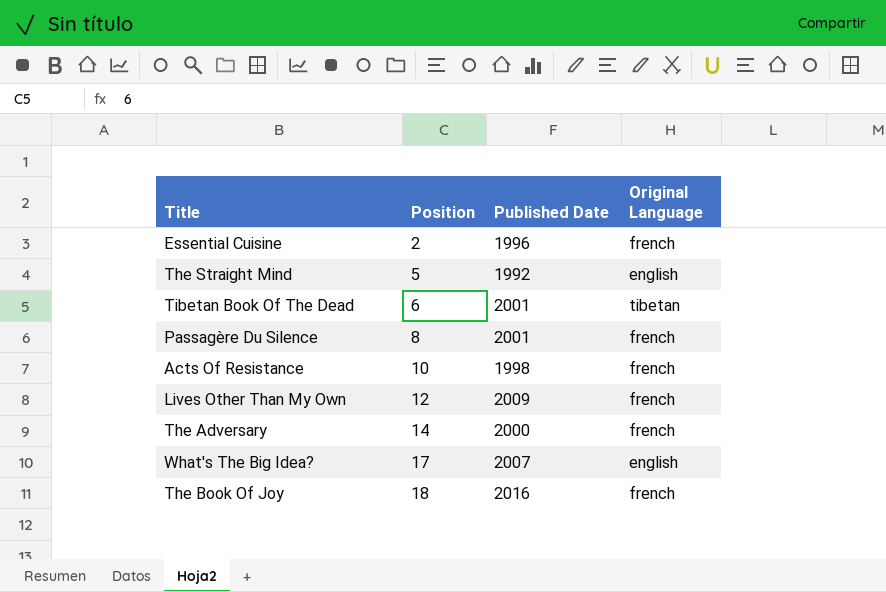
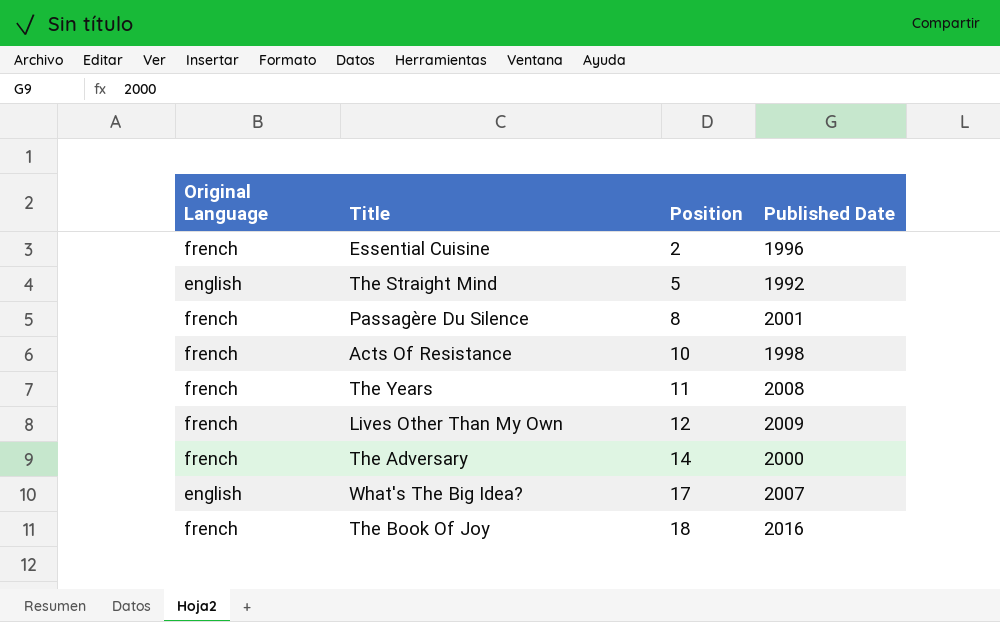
column Original Language | position: 4 -> 1
row Tibetan Book Of The Dead: 6 | 2001 | tibetan -> none
row The Years: none -> french | 11 | 2008

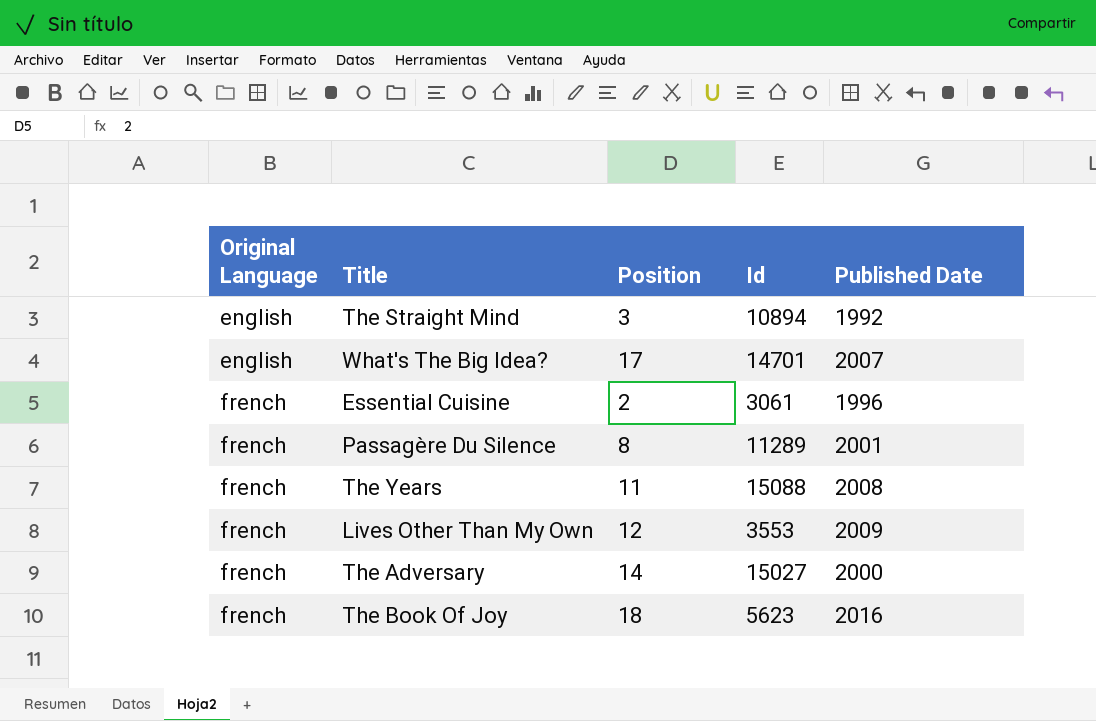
row order: Position ascending -> Original Language ascending
column Id | position: none -> 4
row Acts Of Resistance: french | 10 | 1998 -> none
The Straight Mind | Position: 5 -> 3

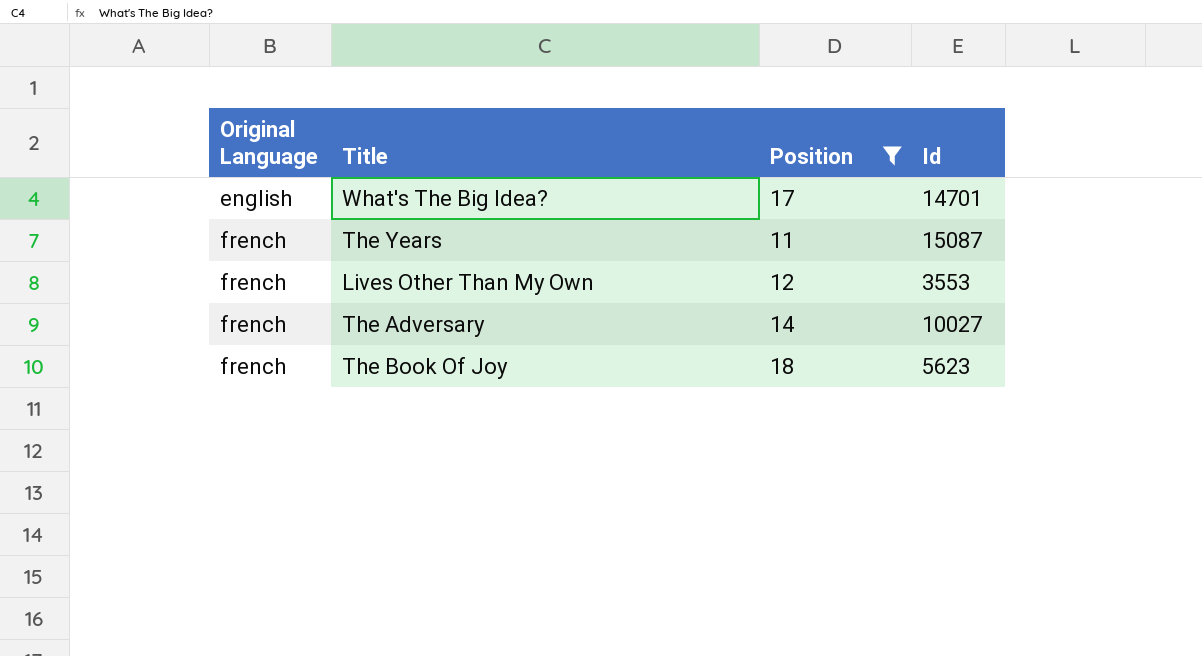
filter: none -> Position >= 11
column Published Date | position: 5 -> none
The Years | Id: 15088 -> 15087
The Adversary | Id: 15027 -> 10027

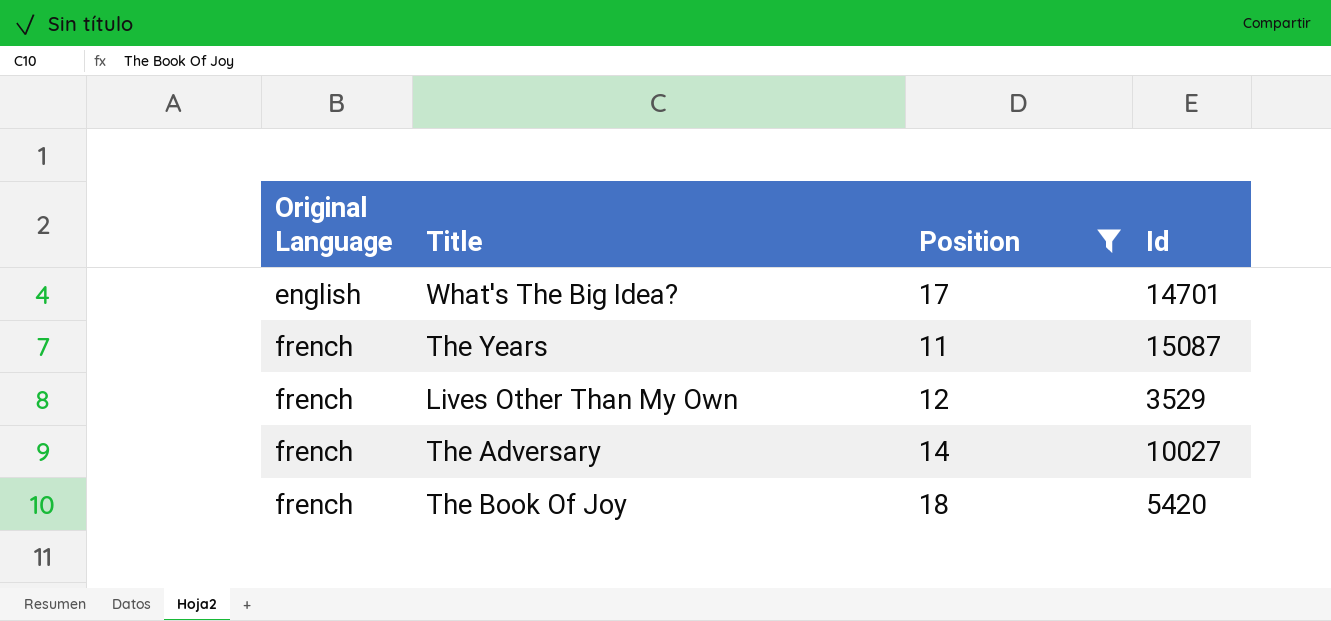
Lives Other Than My Own | Id: 3553 -> 3529
The Book Of Joy | Id: 5623 -> 5420

